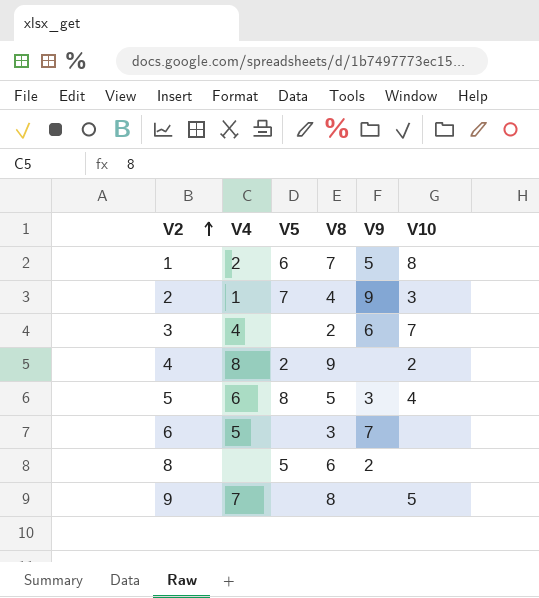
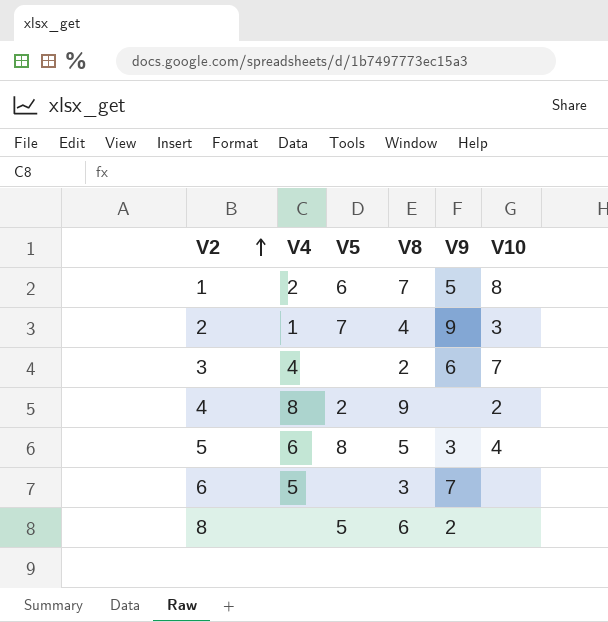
row 9: 7 | none | 8 | none | 5 -> none

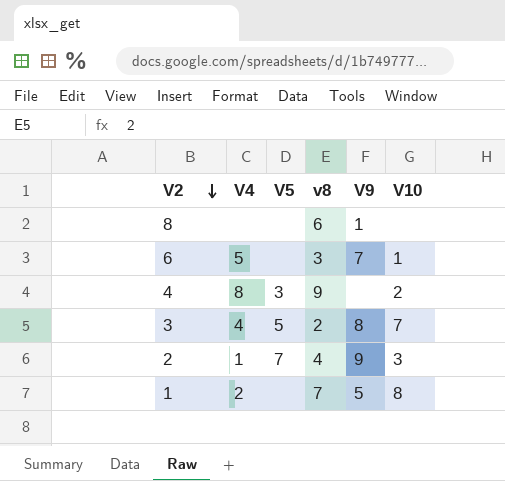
row order: V2 ascending -> V2 descending
column name: V8 -> v8
row 5: 6 | 8 | 5 | 3 | 4 -> none
8 | V5: 5 -> none
8 | V9: 2 -> 1
6 | V10: none -> 1
4 | V5: 2 -> 3
3 | V5: none -> 5
3 | V9: 6 -> 8
1 | V5: 6 -> none

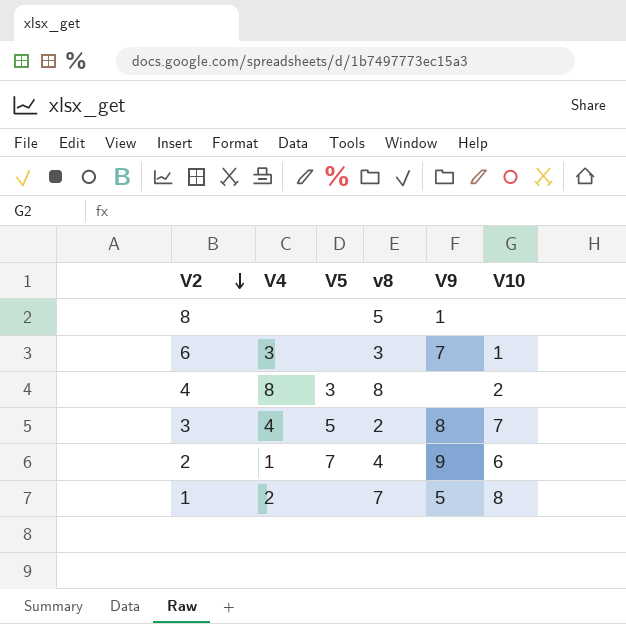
8 | v8: 6 -> 5
6 | V4: 5 -> 3
4 | v8: 9 -> 8
2 | V10: 3 -> 6

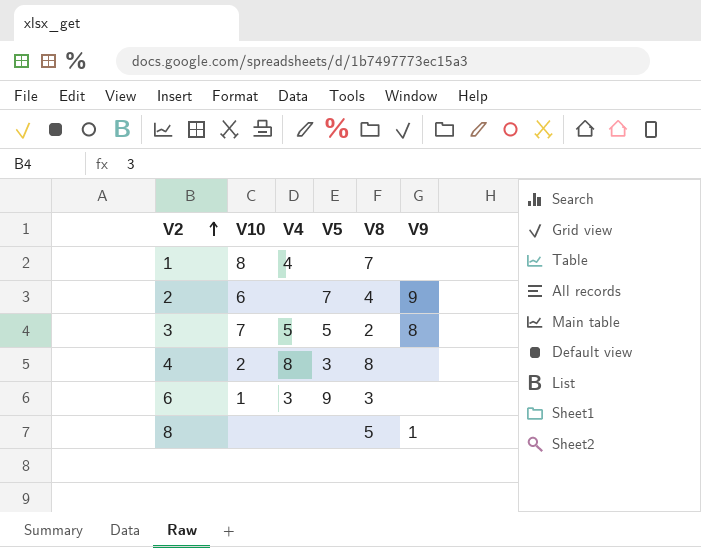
row order: V2 descending -> V2 ascending
column V10 | position: 6 -> 2
column name: v8 -> V8
1 | V4: 2 -> 4
1 | V9: 5 -> none
2 | V4: 1 -> none
3 | V4: 4 -> 5
6 | V5: none -> 9
6 | V9: 7 -> none

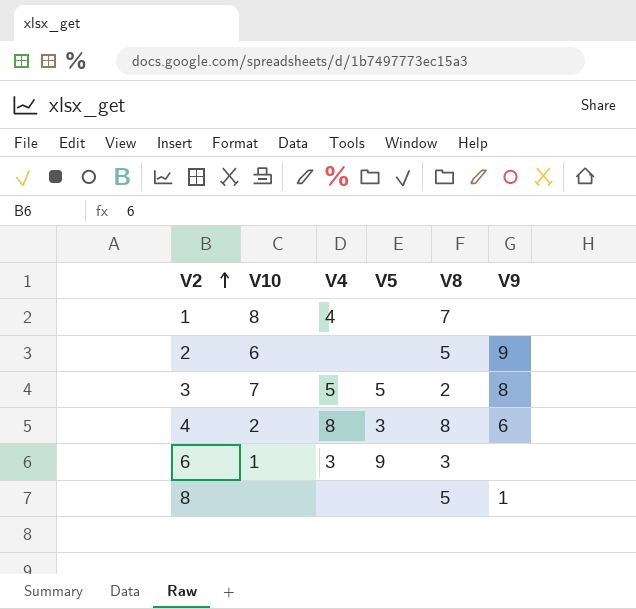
2 | V5: 7 -> none
2 | V8: 4 -> 5
4 | V9: none -> 6

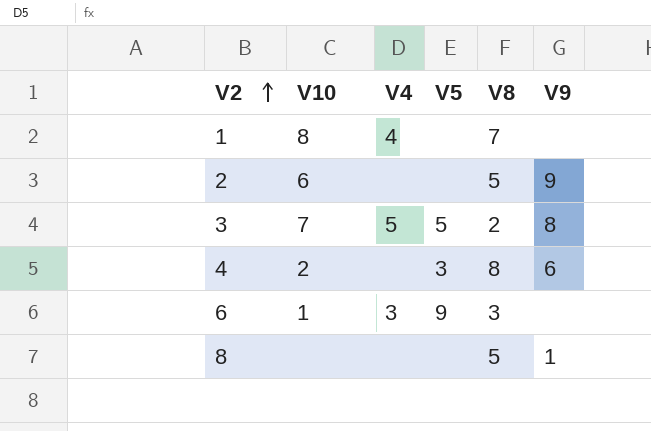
4 | V4: 8 -> none

